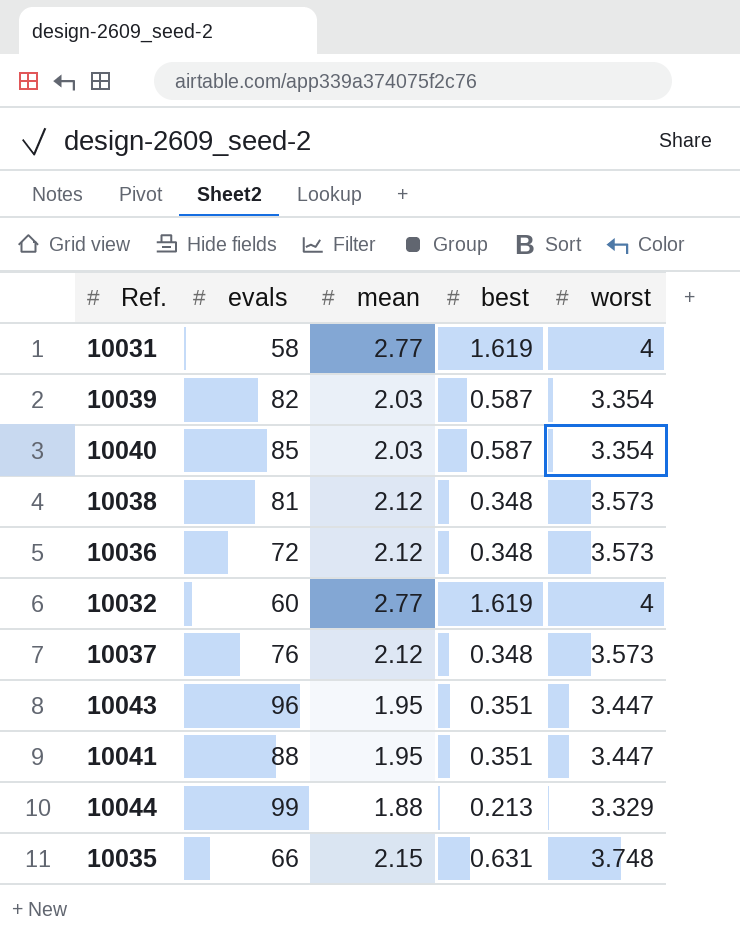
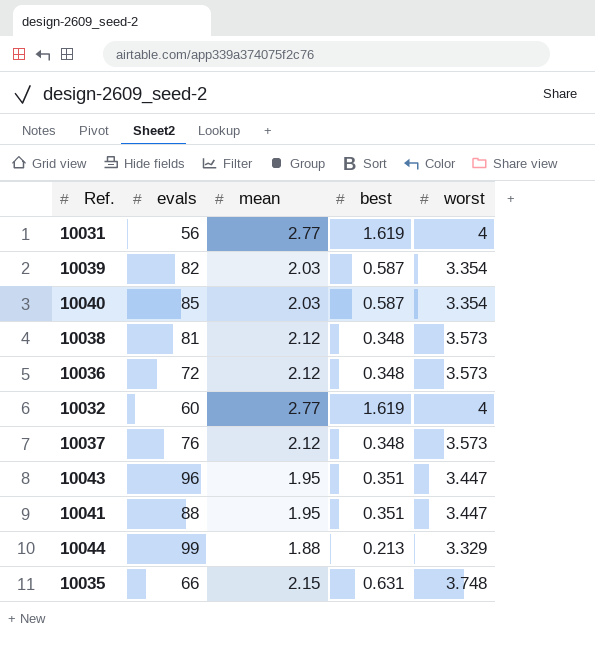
10031 | evals: 58 -> 56

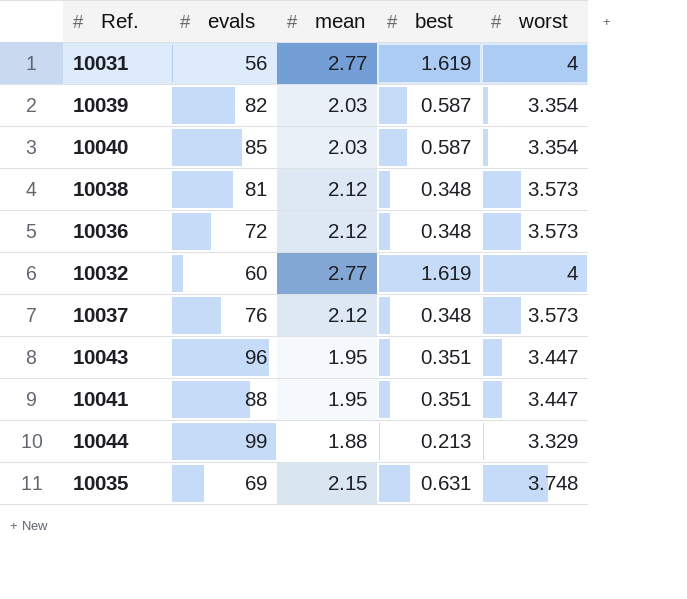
10035 | evals: 66 -> 69

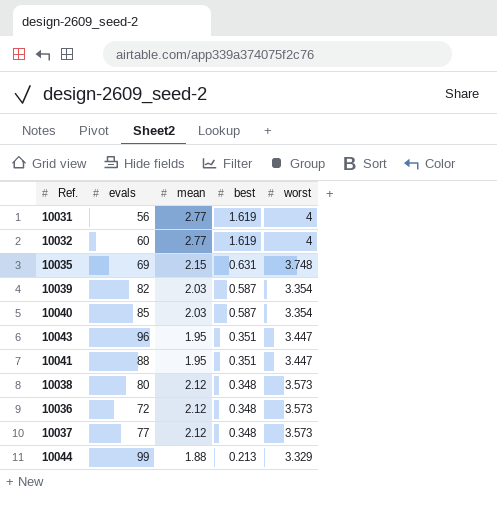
row order: none -> best descending
10038 | evals: 81 -> 80
10037 | evals: 76 -> 77

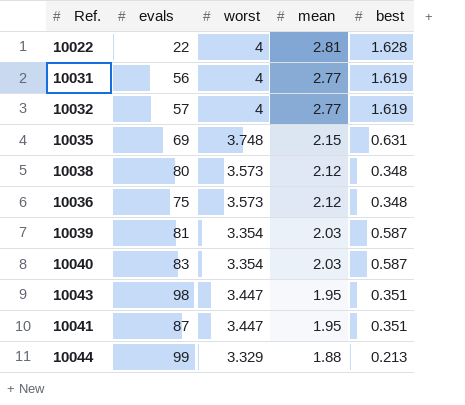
row order: best descending -> mean descending
column worst | position: 5 -> 3
row 10037: 77 | 2.12 | 0.348 | 3.573 -> none
row 10022: none -> 22 | 4 | 2.81 | 1.628
10032 | evals: 60 -> 57
10036 | evals: 72 -> 75
10039 | evals: 82 -> 81
10040 | evals: 85 -> 83
10043 | evals: 96 -> 98
10041 | evals: 88 -> 87

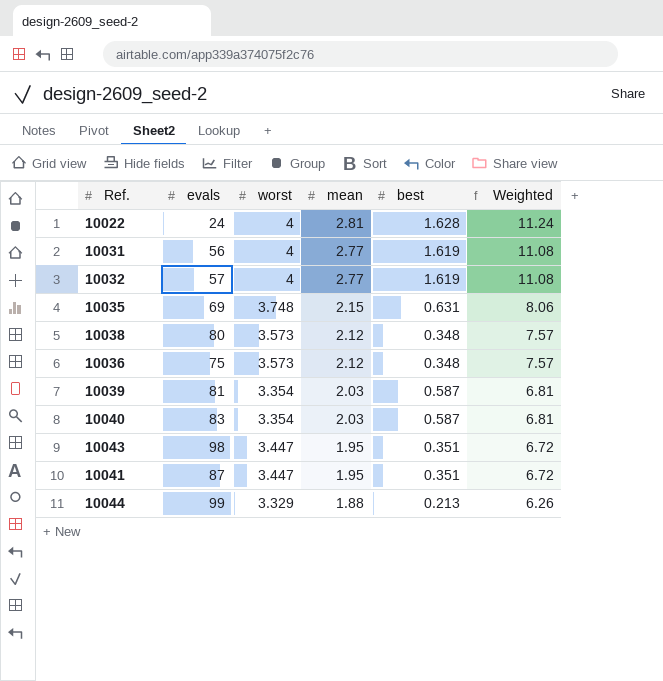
column Weighted | formula: none -> [worst] * [mean]
10022 | evals: 22 -> 24

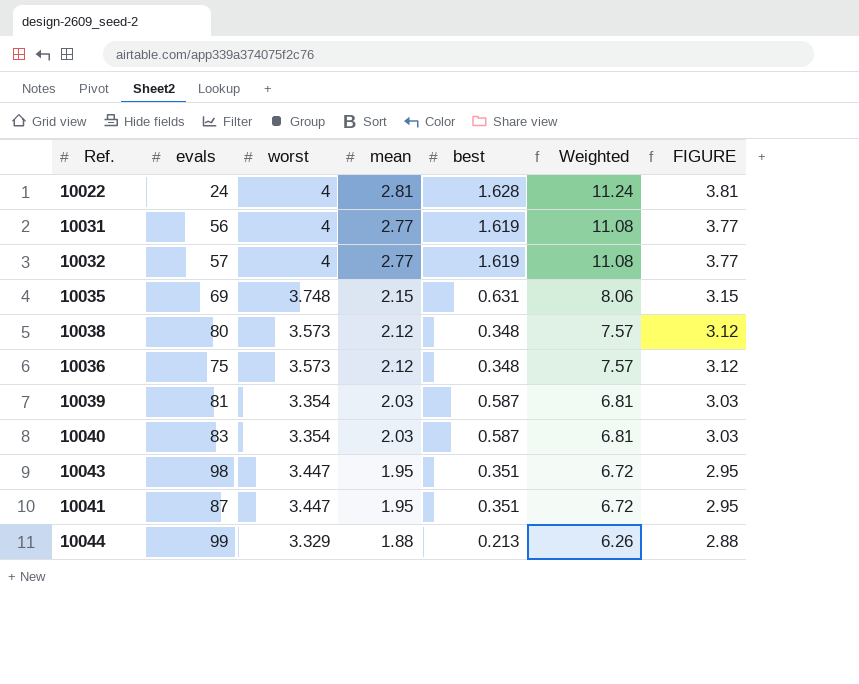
column FIGURE | formula: none -> [mean] + 1

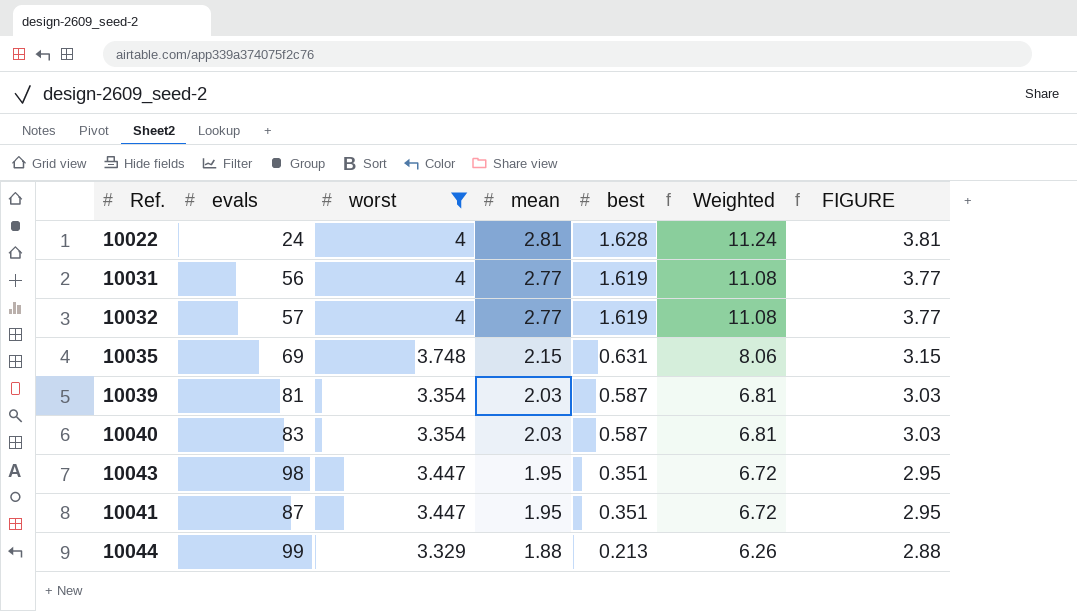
filter: none -> worst != 3.573

